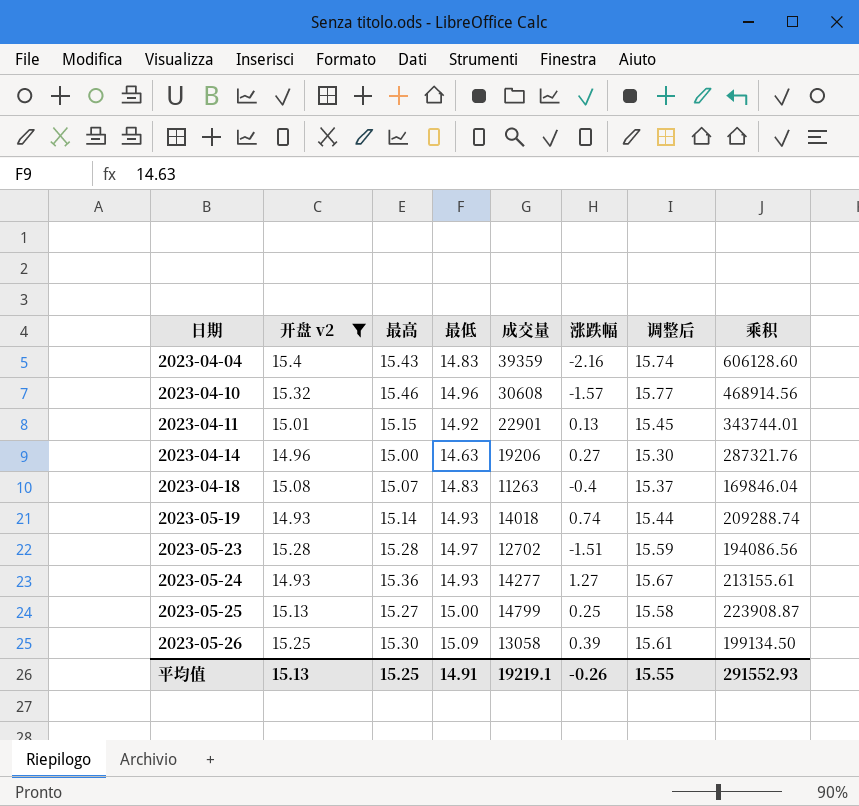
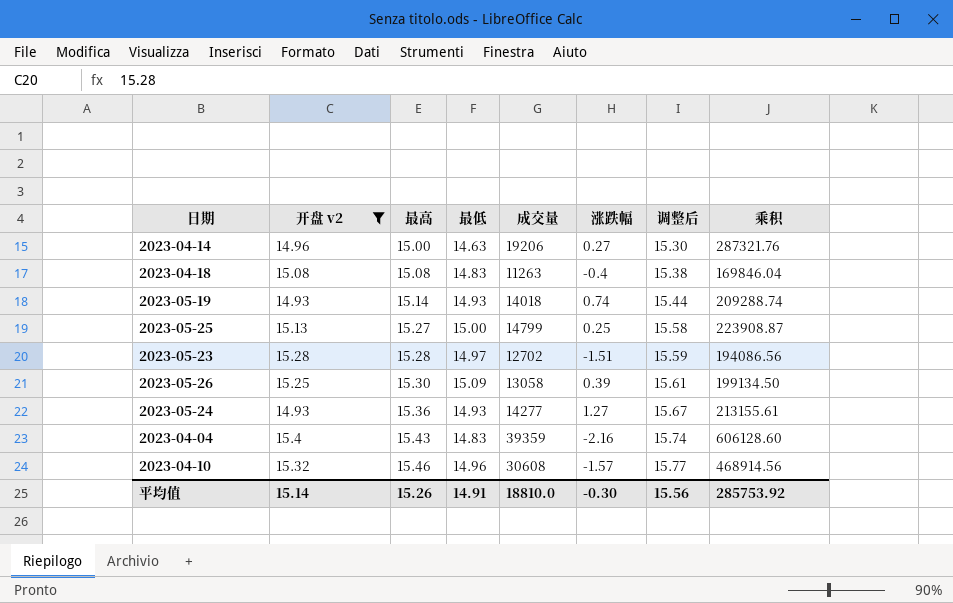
row order: 日期 ascending -> 最高 ascending
row 2023-04-11: 15.01 | 15.15 | 14.92 | 22901 | 0.13 | 15.45 | 343744.01 -> none
2023-04-18 | 最高: 15.07 -> 15.08
2023-04-18 | 调整后: 15.37 -> 15.38
平均值 | 开盘 v2: 15.13 -> 15.14
平均值 | 最高: 15.25 -> 15.26
平均值 | 成交量: 19219.1 -> 18810.0
平均值 | 涨跌幅: -0.26 -> -0.30
平均值 | 调整后: 15.55 -> 15.56
平均值 | 乘积: 291552.93 -> 285753.92

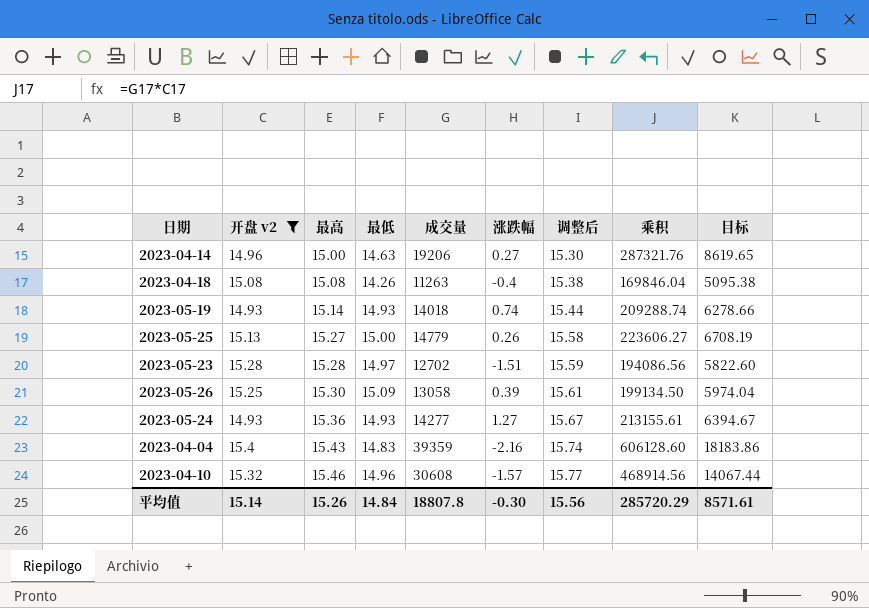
column 目标 | formula: none -> [乘积] * 0.03
2023-04-18 | 最低: 14.83 -> 14.26
2023-05-25 | 成交量: 14799 -> 14779
2023-05-25 | 涨跌幅: 0.25 -> 0.26
2023-05-25 | 乘积: 223908.87 -> 223606.27
平均值 | 最低: 14.91 -> 14.84
平均值 | 成交量: 18810.0 -> 18807.8
平均值 | 乘积: 285753.92 -> 285720.29

